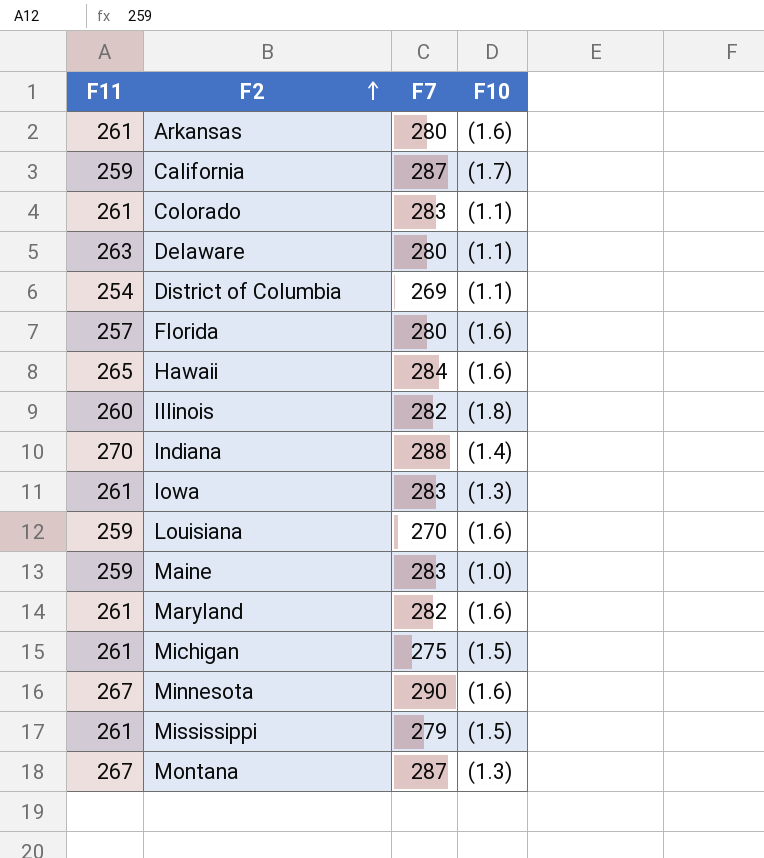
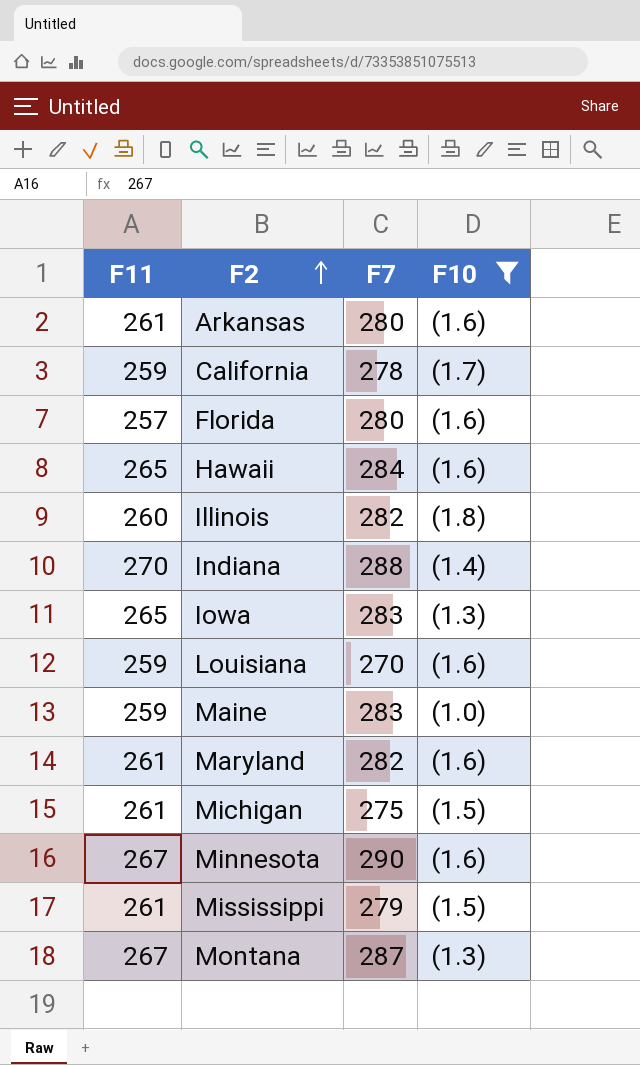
filter: none -> F10 != (1.1)
California | F7: 287 -> 278
Iowa | F11: 261 -> 265

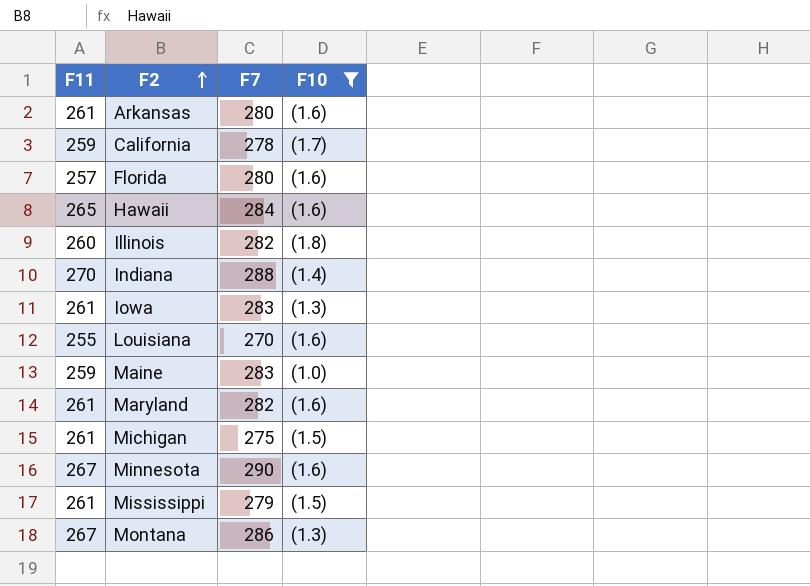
Iowa | F11: 265 -> 261
Louisiana | F11: 259 -> 255
Montana | F7: 287 -> 286

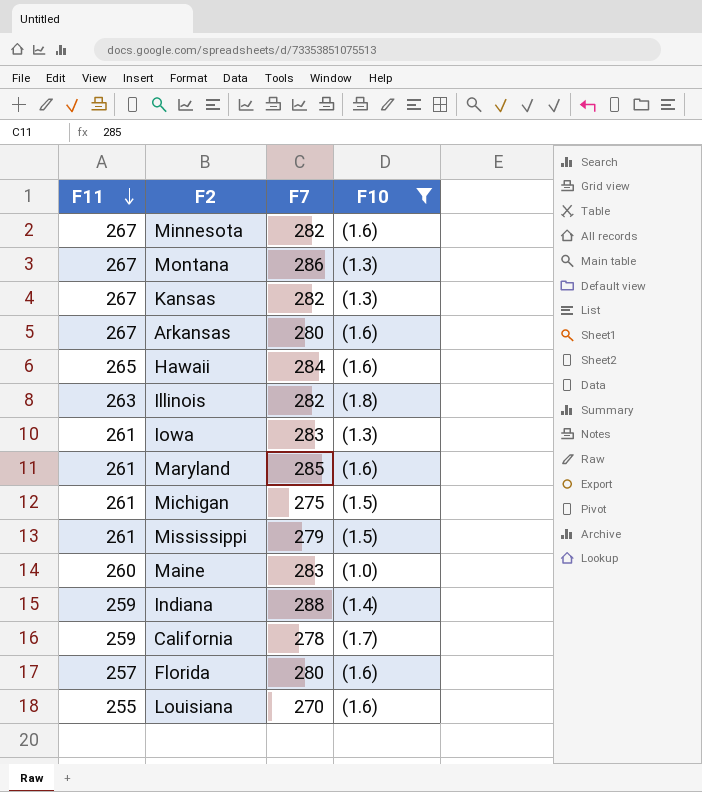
row order: F2 ascending -> F11 descending
Minnesota | F7: 290 -> 282
row Kansas: none -> 267 | 282 | (1.3)
Arkansas | F11: 261 -> 267
Illinois | F11: 260 -> 263
Maryland | F7: 282 -> 285
Maine | F11: 259 -> 260
Indiana | F11: 270 -> 259

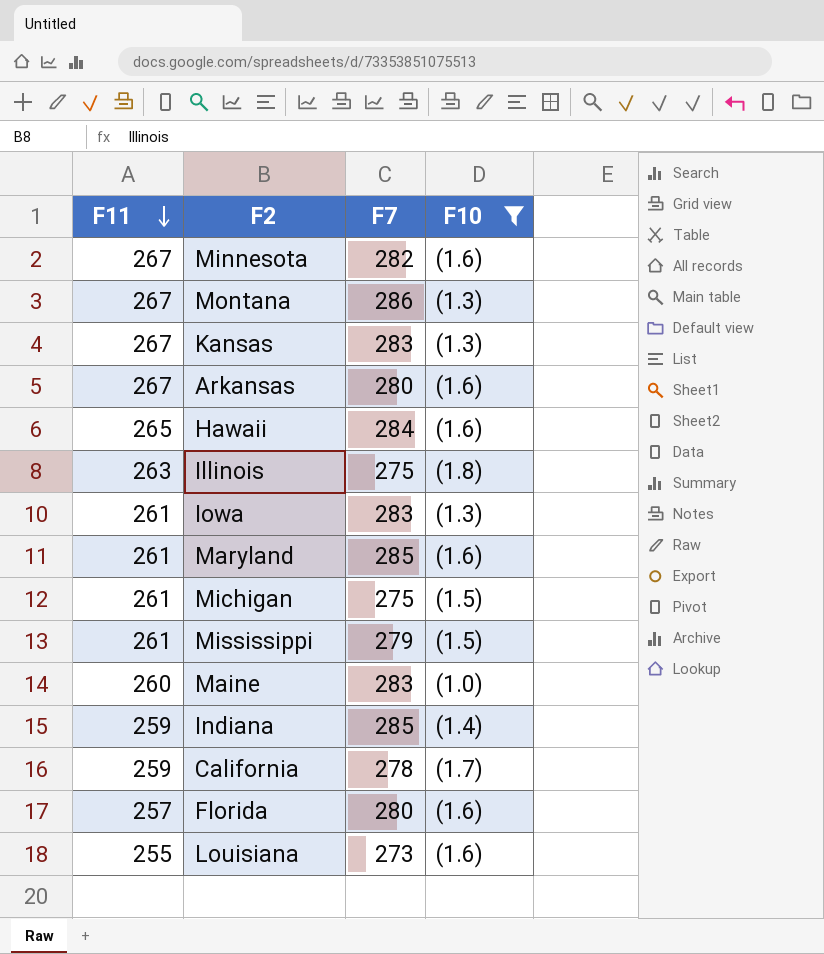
Kansas | F7: 282 -> 283
Illinois | F7: 282 -> 275
Indiana | F7: 288 -> 285
Louisiana | F7: 270 -> 273

